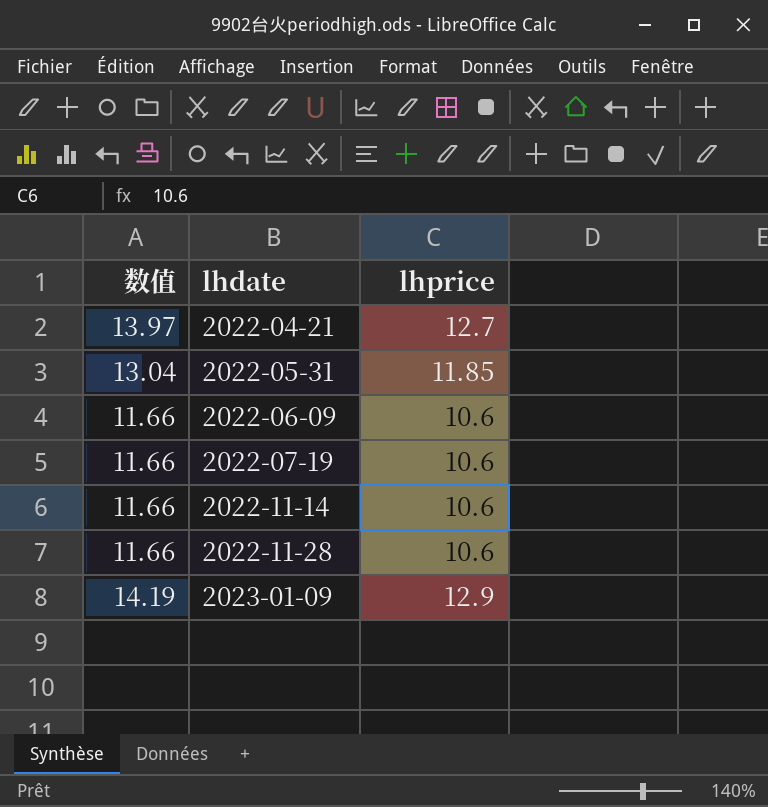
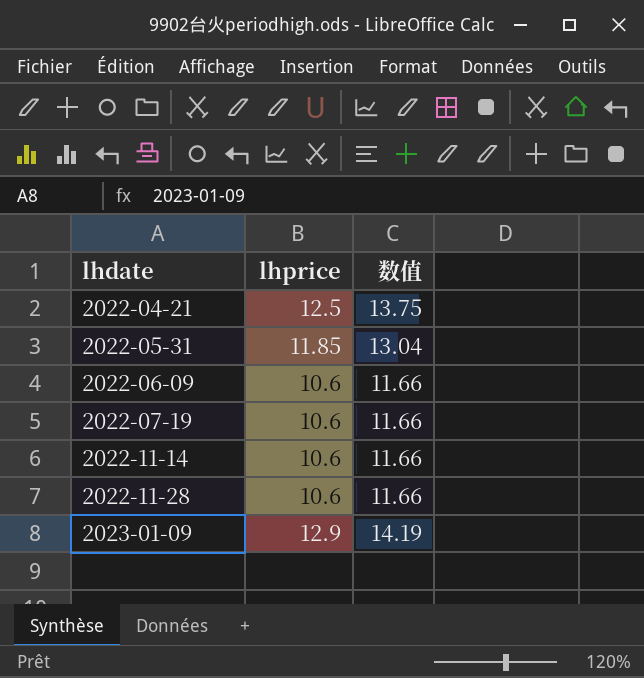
column 数值 | position: 1 -> 3
2022-04-21 | lhprice: 12.7 -> 12.5
2022-04-21 | 数值: 13.97 -> 13.75

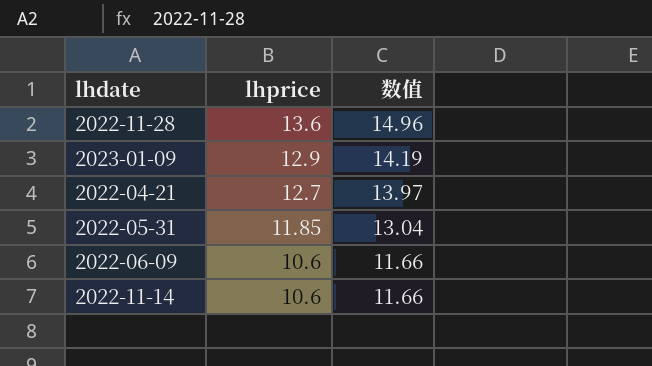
row order: lhdate ascending -> lhprice descending
row 2022-07-19: 10.6 | 11.66 -> none
2022-11-28 | lhprice: 10.6 -> 13.6
2022-11-28 | 数值: 11.66 -> 14.96
2022-04-21 | lhprice: 12.5 -> 12.7
2022-04-21 | 数值: 13.75 -> 13.97

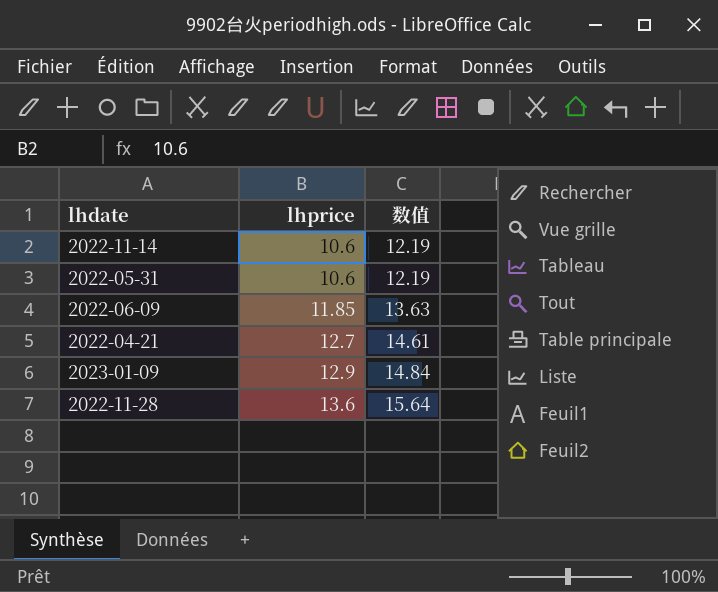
row order: lhprice descending -> lhprice ascending
column 数值 | formula: [lhprice] * 1.1 -> [lhprice] * 1.15
2022-05-31 | lhprice: 11.85 -> 10.6
2022-06-09 | lhprice: 10.6 -> 11.85

